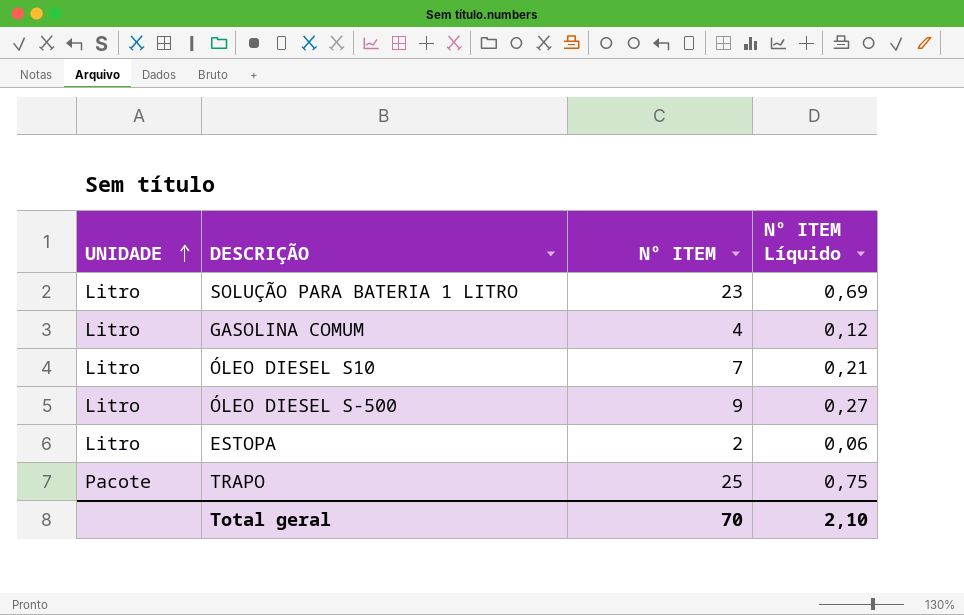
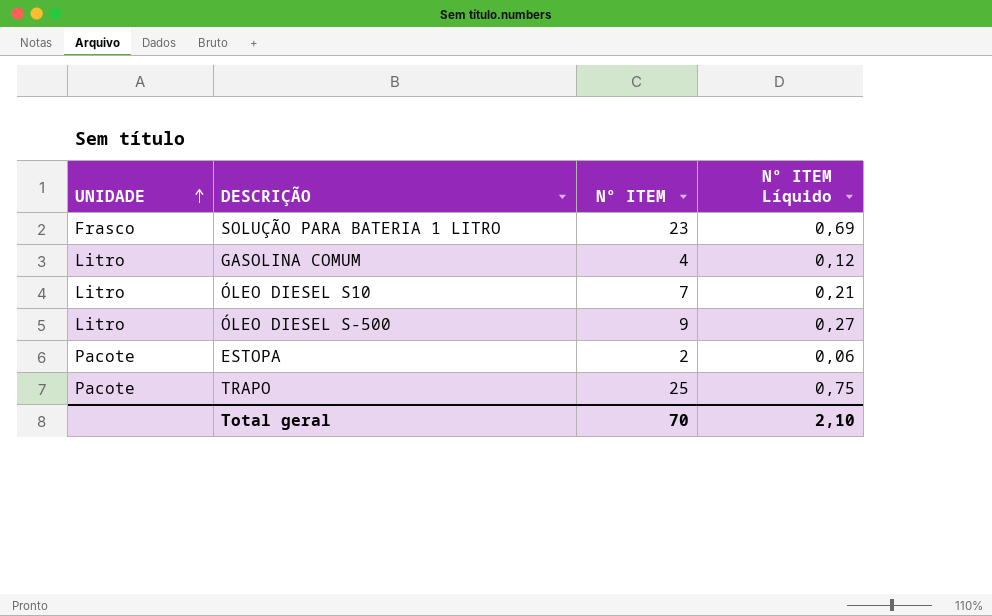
SOLUÇÃO PARA BATERIA 1 LITRO | UNIDADE: Litro -> Frasco
ESTOPA | UNIDADE: Litro -> Pacote

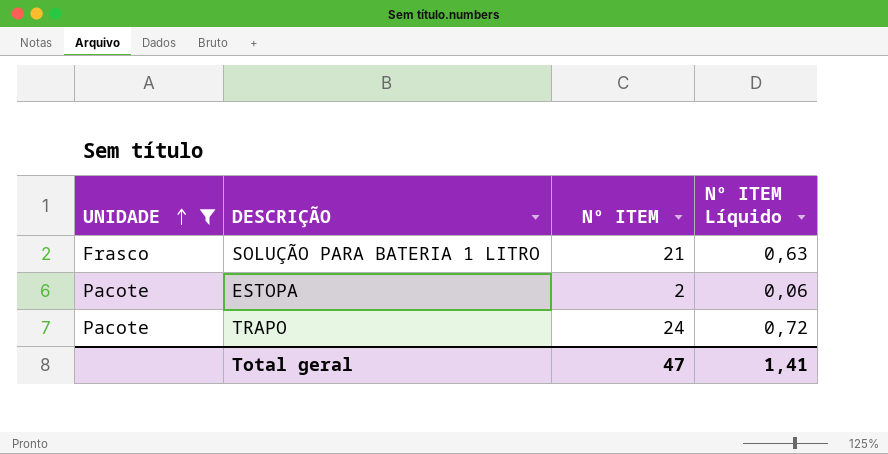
filter: none -> UNIDADE != Litro
SOLUÇÃO PARA BATERIA 1 LITRO | Nº ITEM: 23 -> 21
SOLUÇÃO PARA BATERIA 1 LITRO | Nº ITEM Líquido: 0,69 -> 0,63
TRAPO | Nº ITEM: 25 -> 24
TRAPO | Nº ITEM Líquido: 0,75 -> 0,72
Total geral | Nº ITEM: 70 -> 47
Total geral | Nº ITEM Líquido: 2,10 -> 1,41

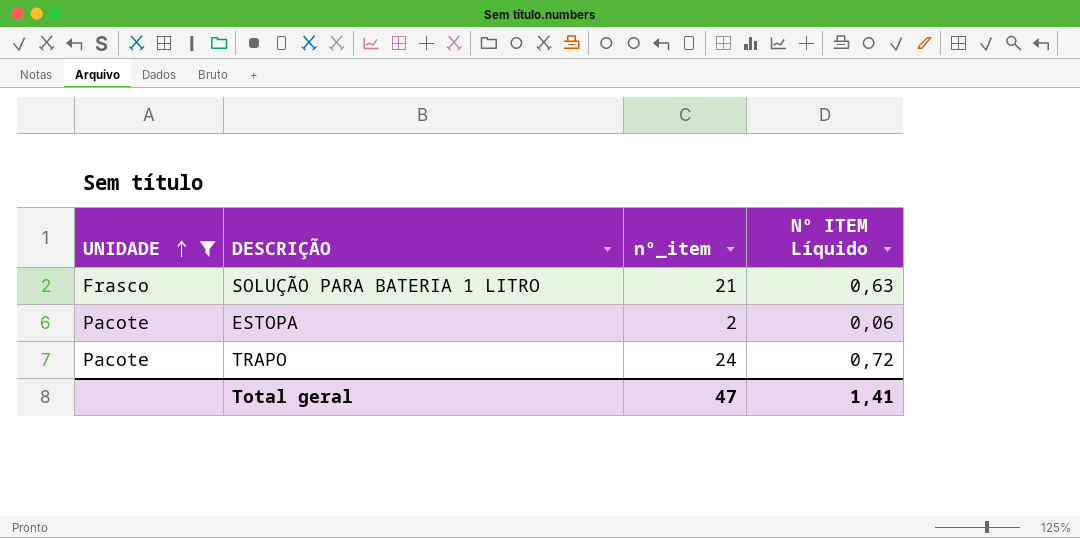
column name: Nº ITEM -> nº_item

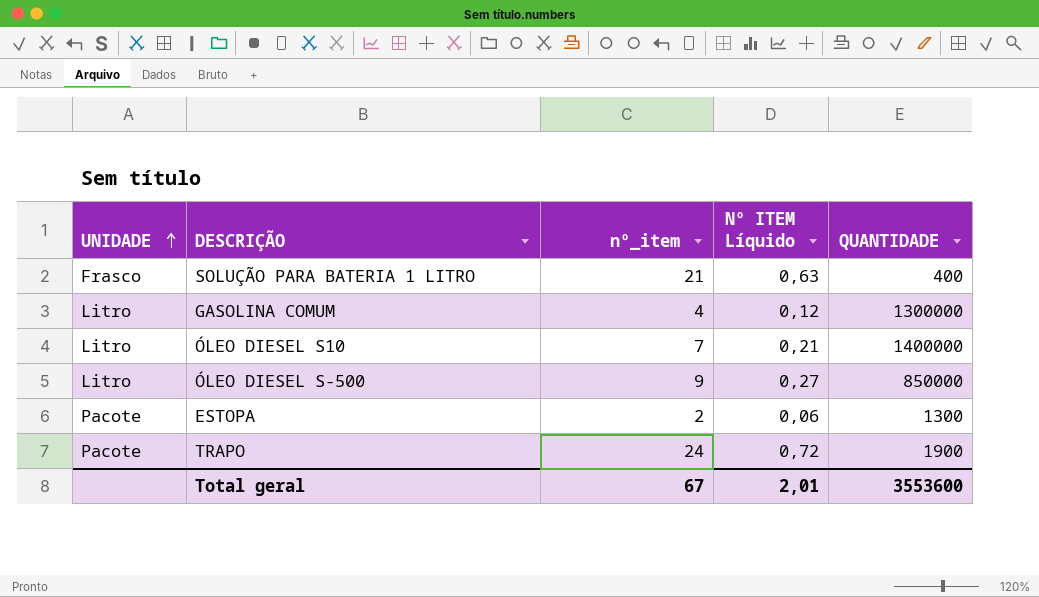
filter: UNIDADE != Litro -> none
column QUANTIDADE | position: none -> 5
Total geral | nº_item: 47 -> 67
Total geral | Nº ITEM Líquido: 1,41 -> 2,01

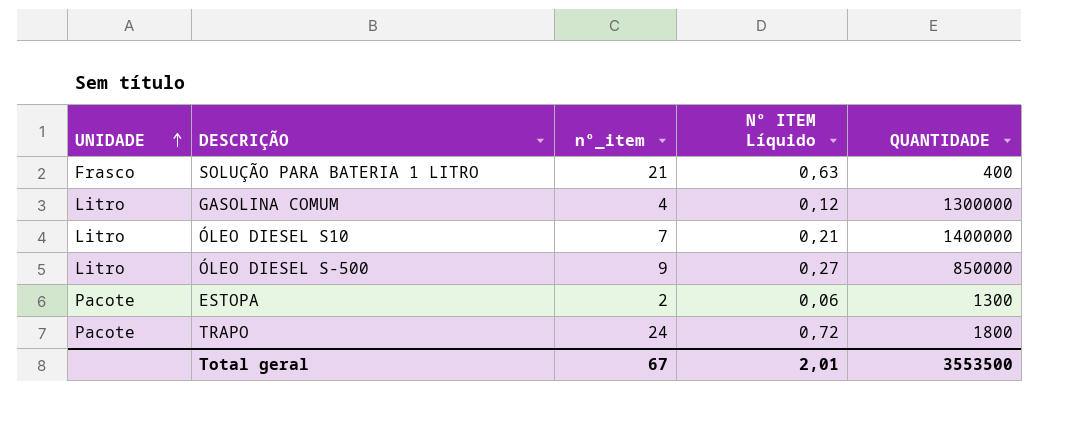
TRAPO | QUANTIDADE: 1900 -> 1800
Total geral | QUANTIDADE: 3553600 -> 3553500

